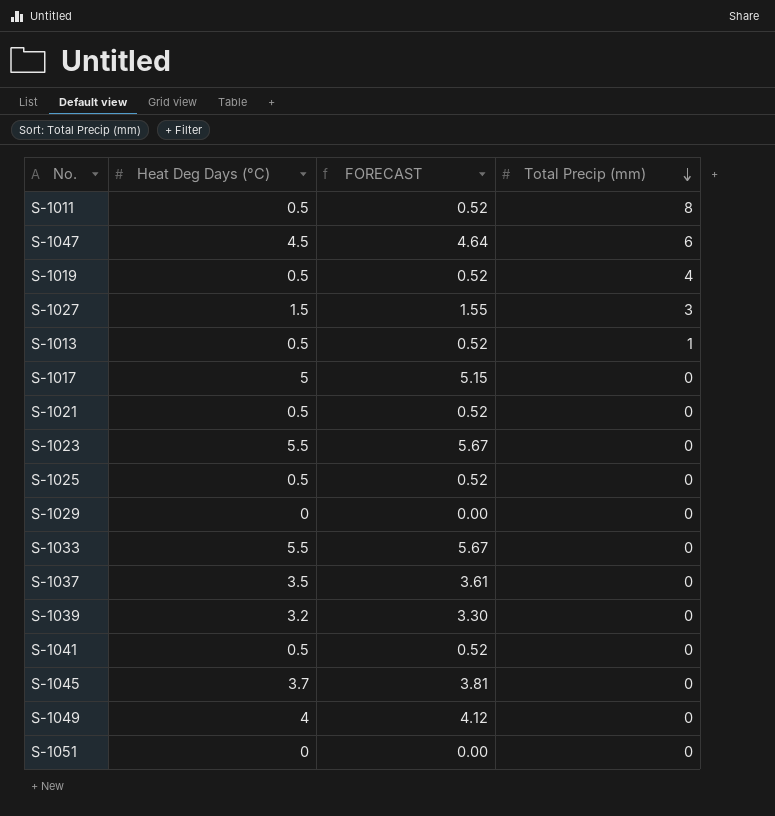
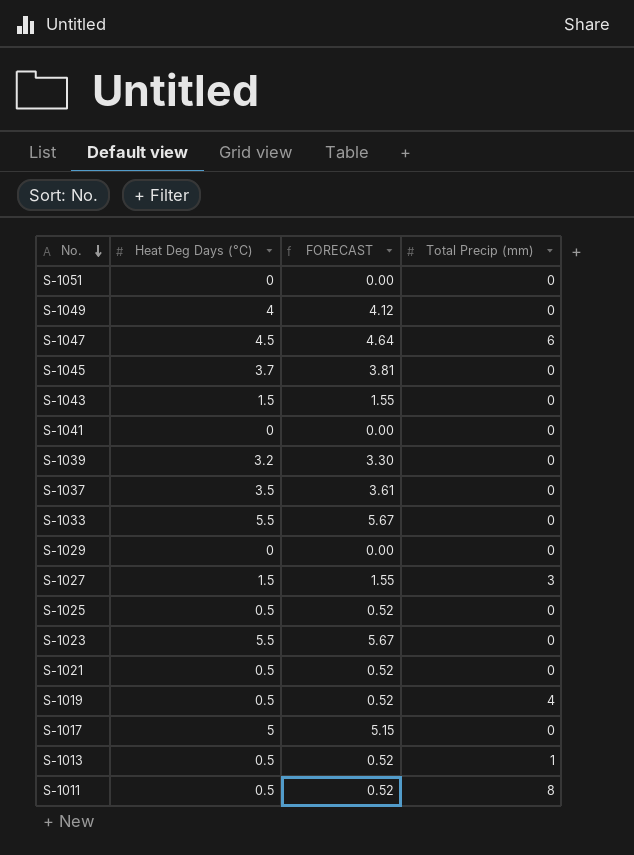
row order: Total Precip (mm) descending -> No. descending
row S-1043: none -> 1.5 | 1.55 | 0
S-1041 | Heat Deg Days (°C): 0.5 -> 0
S-1041 | FORECAST: 0.52 -> 0.00

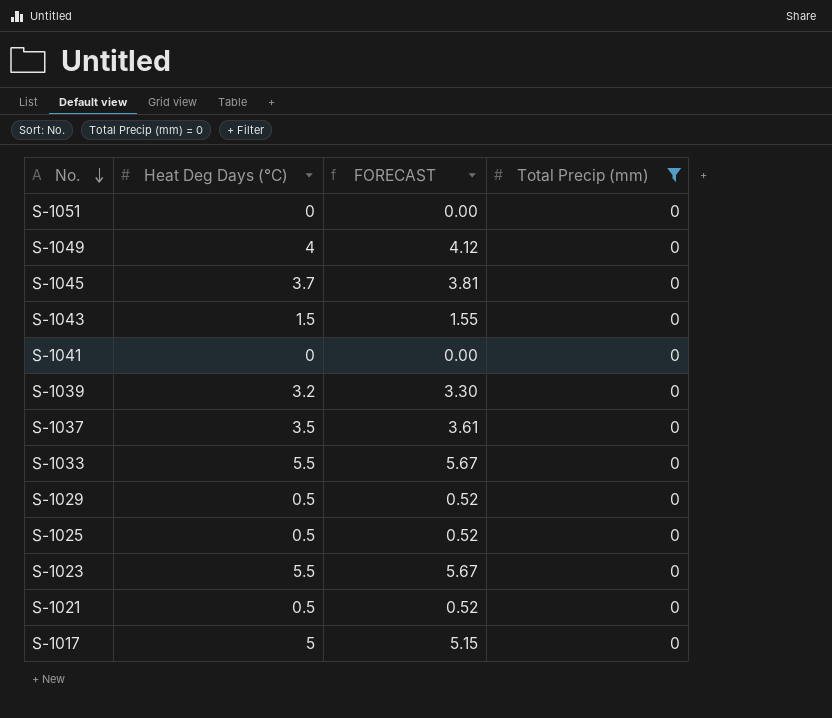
filter: none -> Total Precip (mm) = 0
S-1029 | Heat Deg Days (°C): 0 -> 0.5
S-1029 | FORECAST: 0.00 -> 0.52

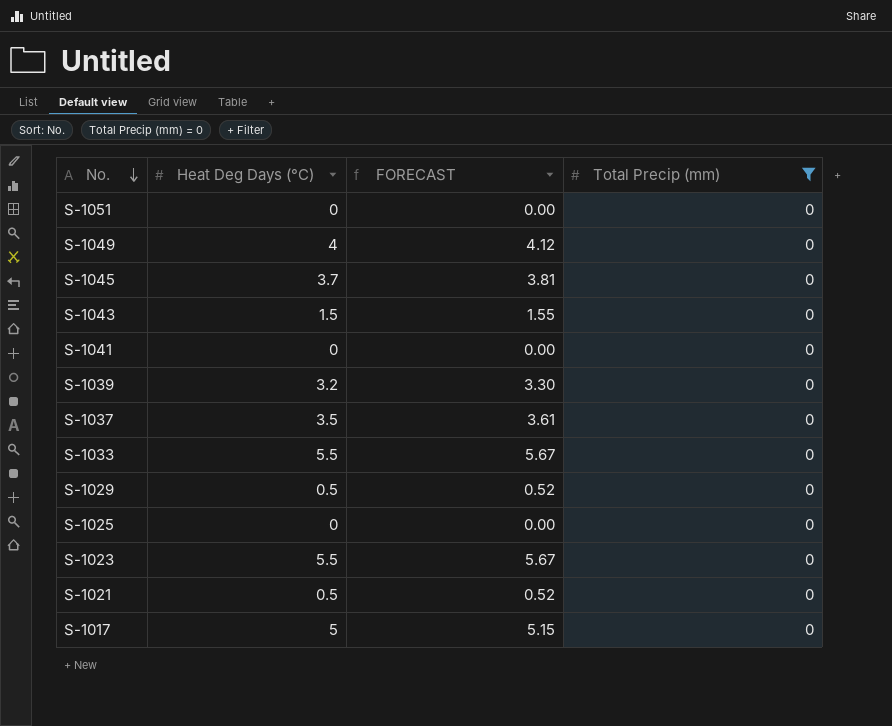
S-1025 | Heat Deg Days (°C): 0.5 -> 0
S-1025 | FORECAST: 0.52 -> 0.00

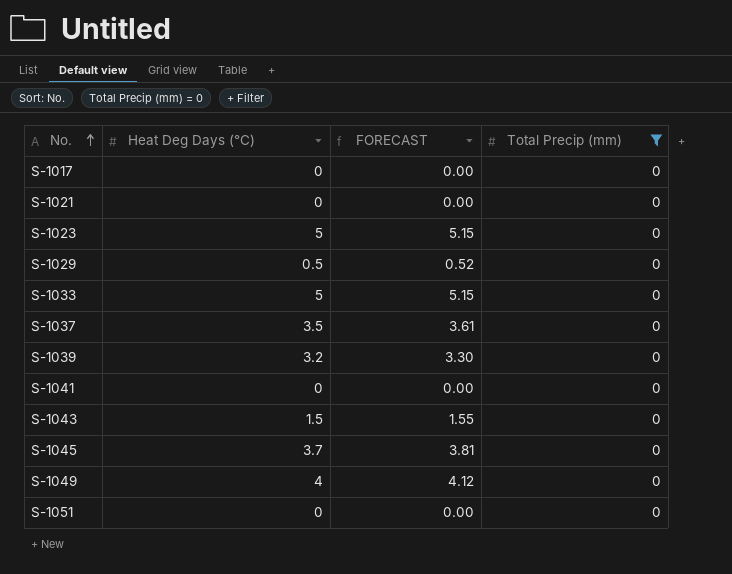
row order: No. descending -> No. ascending
row S-1025: 0 | 0.00 | 0 -> none
S-1017 | Heat Deg Days (°C): 5 -> 0
S-1017 | FORECAST: 5.15 -> 0.00
S-1021 | Heat Deg Days (°C): 0.5 -> 0
S-1021 | FORECAST: 0.52 -> 0.00
S-1023 | Heat Deg Days (°C): 5.5 -> 5
S-1023 | FORECAST: 5.67 -> 5.15
S-1033 | Heat Deg Days (°C): 5.5 -> 5
S-1033 | FORECAST: 5.67 -> 5.15

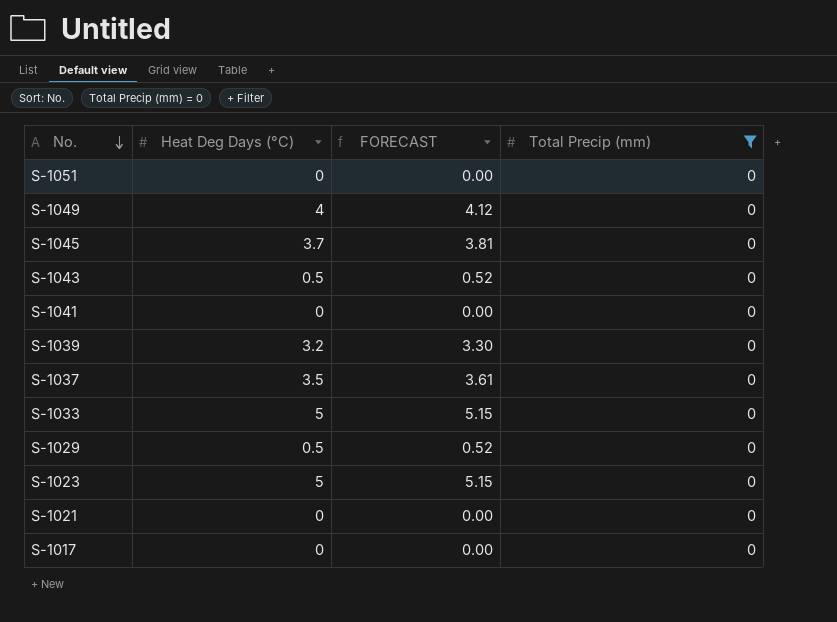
row order: No. ascending -> No. descending
S-1043 | Heat Deg Days (°C): 1.5 -> 0.5
S-1043 | FORECAST: 1.55 -> 0.52

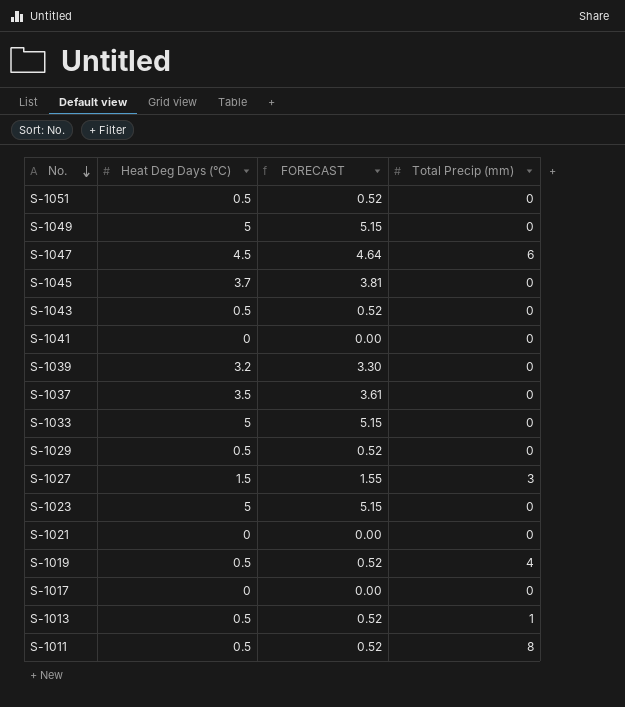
filter: Total Precip (mm) = 0 -> none
S-1051 | Heat Deg Days (°C): 0 -> 0.5
S-1051 | FORECAST: 0.00 -> 0.52
S-1049 | Heat Deg Days (°C): 4 -> 5
S-1049 | FORECAST: 4.12 -> 5.15

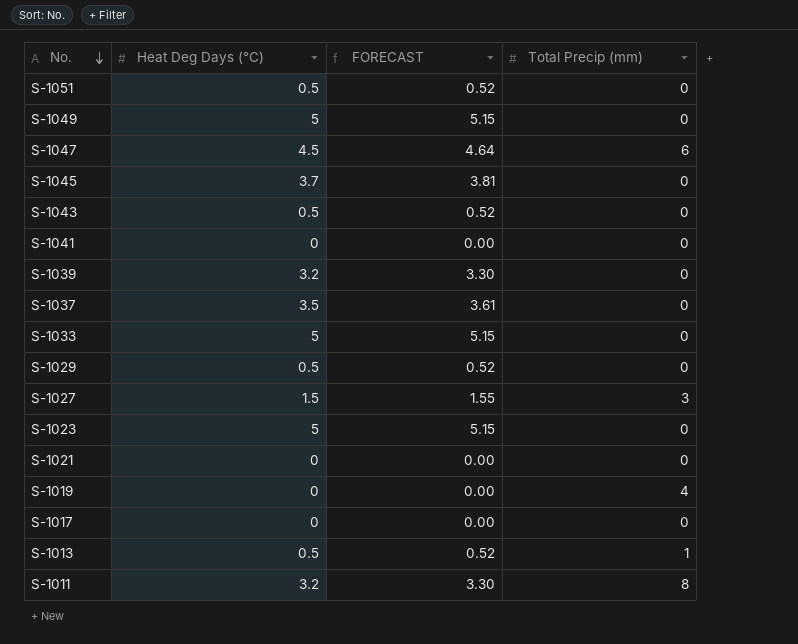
S-1019 | Heat Deg Days (°C): 0.5 -> 0
S-1019 | FORECAST: 0.52 -> 0.00
S-1011 | Heat Deg Days (°C): 0.5 -> 3.2
S-1011 | FORECAST: 0.52 -> 3.30

